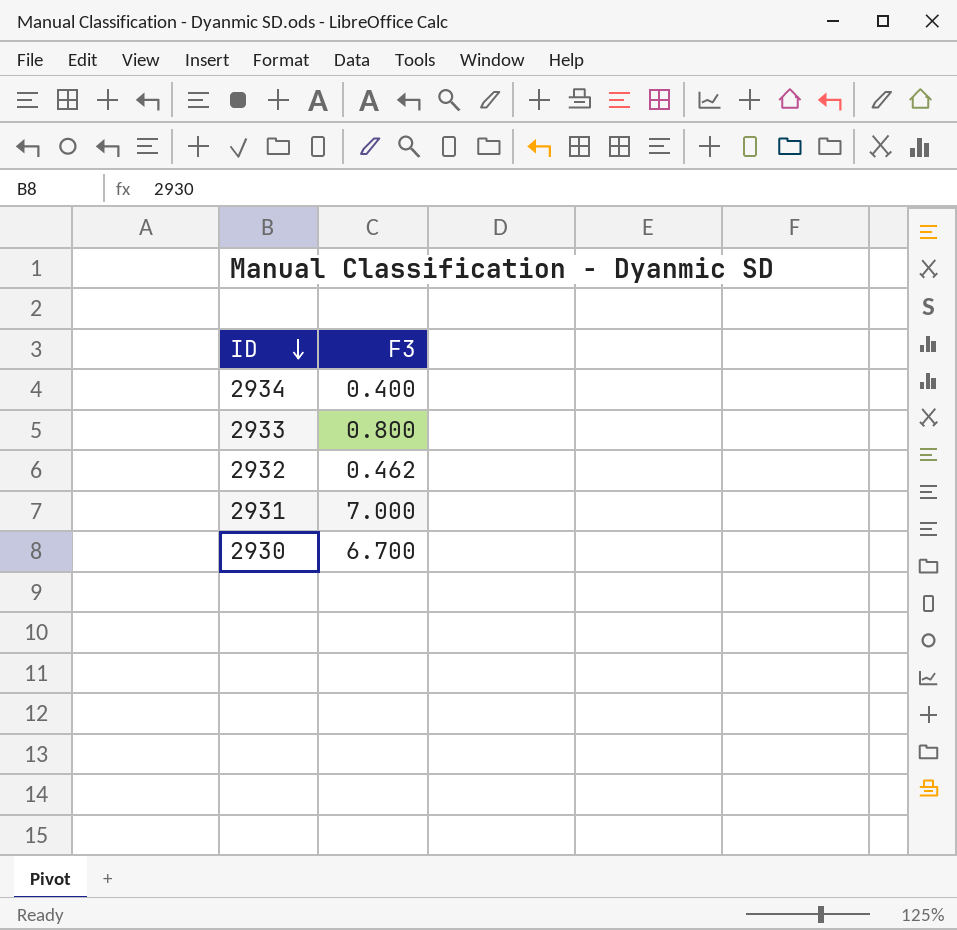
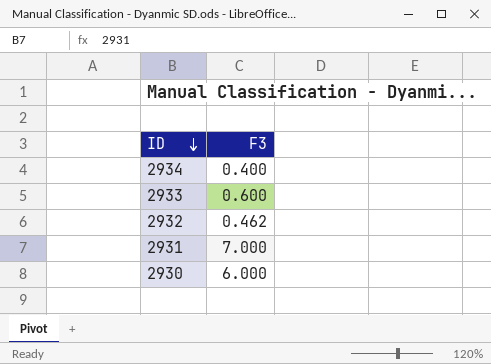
2933 | F3: 0.800 -> 0.600
2930 | F3: 6.700 -> 6.000

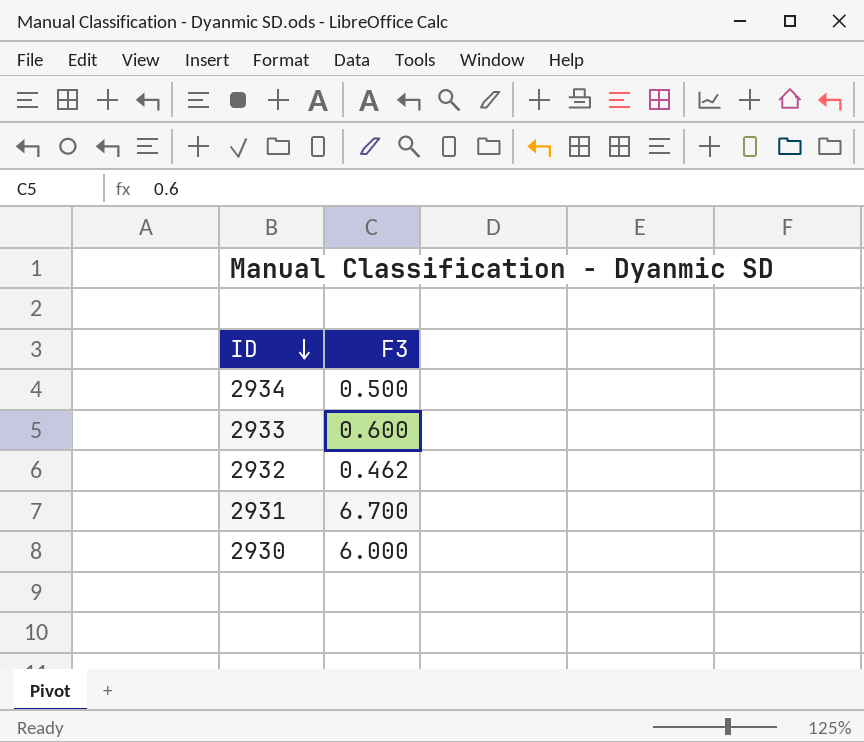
2934 | F3: 0.400 -> 0.500
2931 | F3: 7.000 -> 6.700

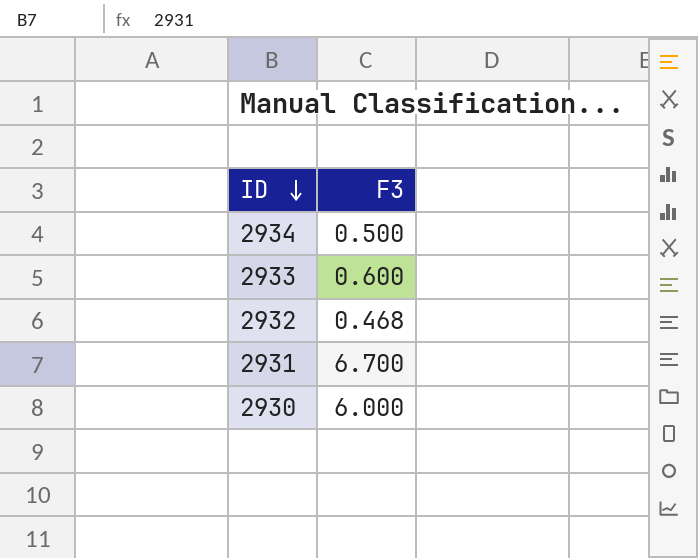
2932 | F3: 0.462 -> 0.468

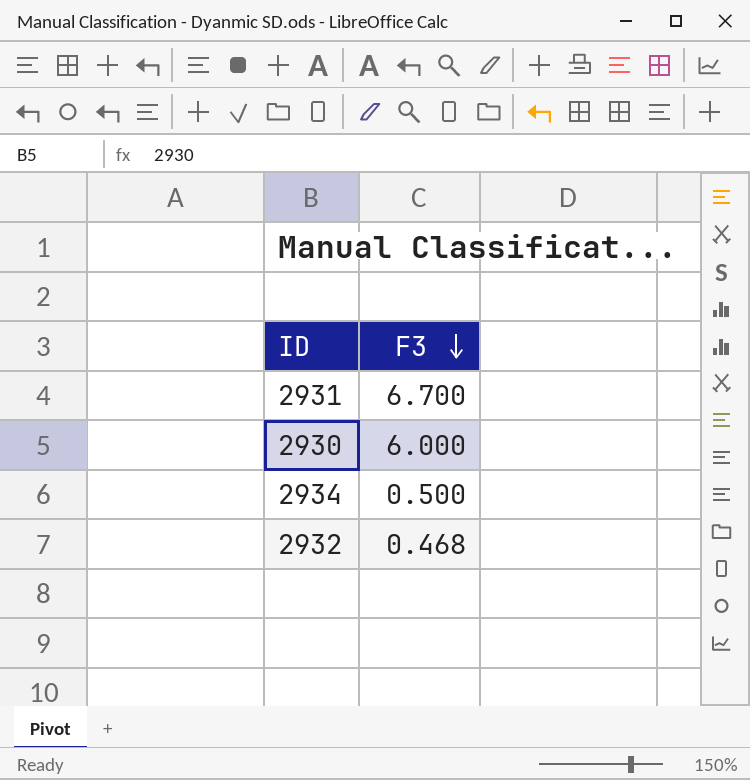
row order: ID descending -> F3 descending
row 2933: 0.600 -> none

